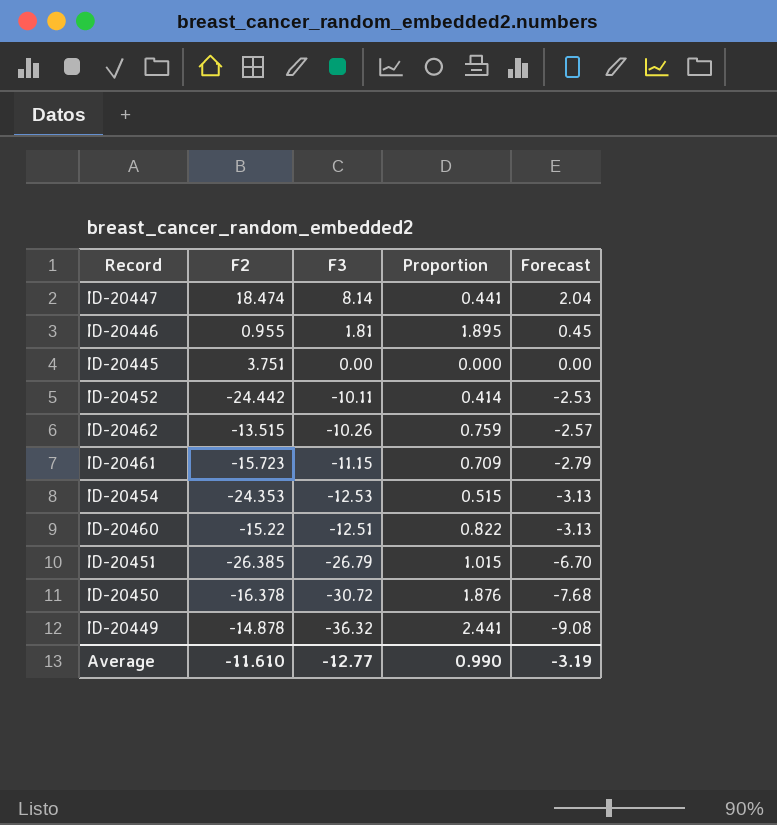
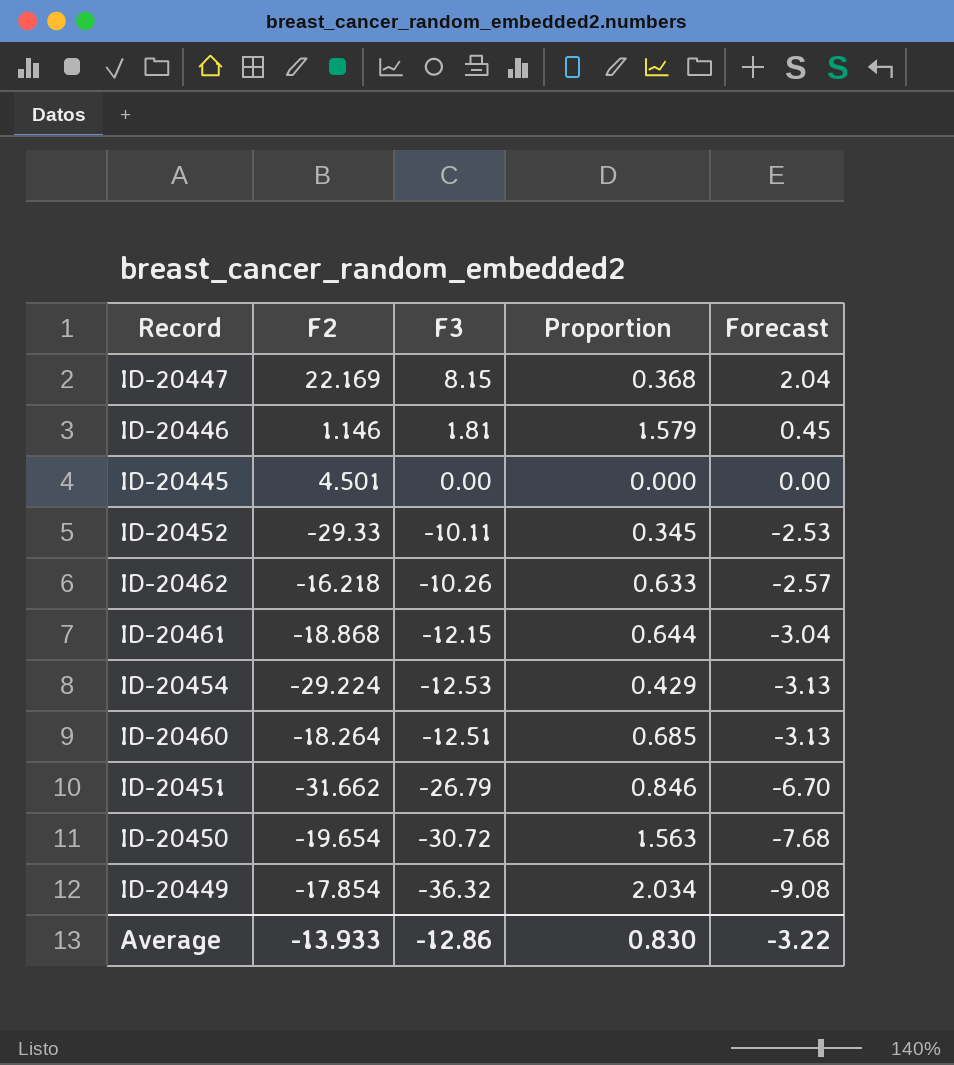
ID-20447 | F2: 18.474 -> 22.169
ID-20447 | F3: 8.14 -> 8.15
ID-20447 | Proportion: 0.441 -> 0.368
ID-20446 | F2: 0.955 -> 1.146
ID-20446 | Proportion: 1.895 -> 1.579
ID-20445 | F2: 3.751 -> 4.501
ID-20452 | F2: -24.442 -> -29.33
ID-20452 | Proportion: 0.414 -> 0.345
ID-20462 | F2: -13.515 -> -16.218
ID-20462 | Proportion: 0.759 -> 0.633
ID-20461 | F2: -15.723 -> -18.868
ID-20461 | F3: -11.15 -> -12.15
ID-20461 | Proportion: 0.709 -> 0.644
ID-20461 | Forecast: -2.79 -> -3.04
ID-20454 | F2: -24.353 -> -29.224
ID-20454 | Proportion: 0.515 -> 0.429
ID-20460 | F2: -15.22 -> -18.264
ID-20460 | Proportion: 0.822 -> 0.685
ID-20451 | F2: -26.385 -> -31.662
ID-20451 | Proportion: 1.015 -> 0.846
ID-20450 | F2: -16.378 -> -19.654
ID-20450 | Proportion: 1.876 -> 1.563
ID-20449 | F2: -14.878 -> -17.854
ID-20449 | Proportion: 2.441 -> 2.034
Average | F2: -11.610 -> -13.933
Average | F3: -12.77 -> -12.86
Average | Proportion: 0.990 -> 0.830
Average | Forecast: -3.19 -> -3.22

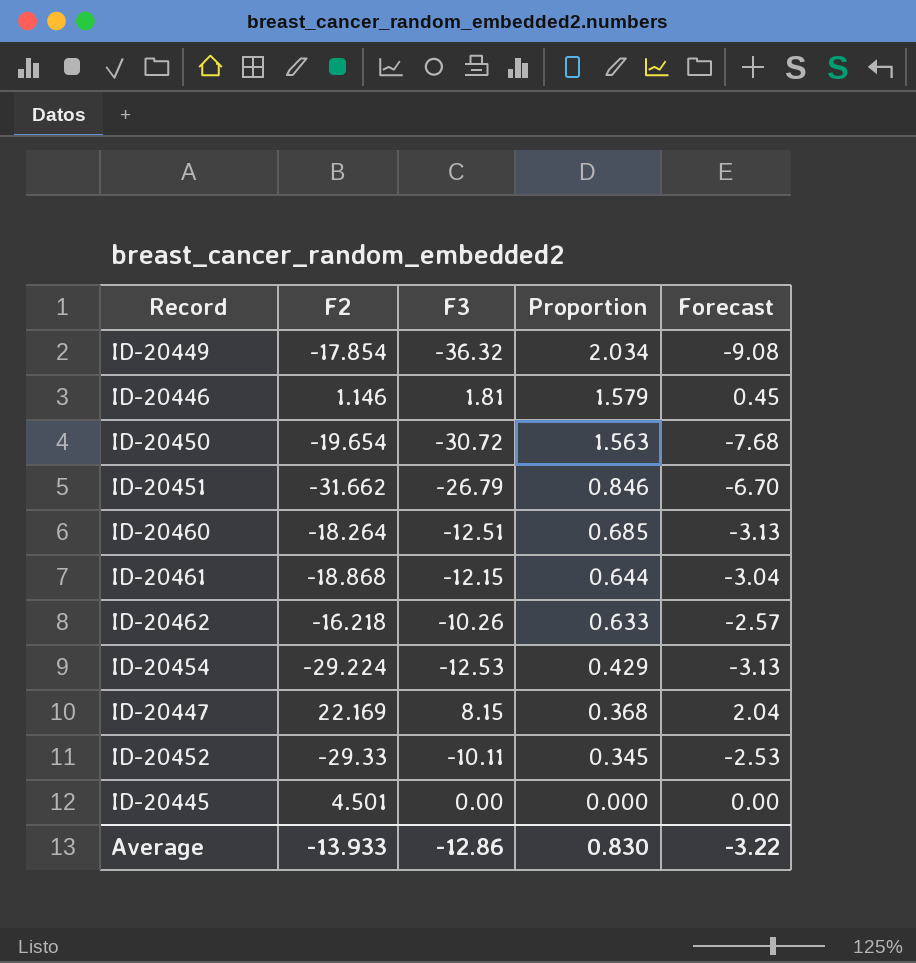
row order: Forecast descending -> Proportion descending

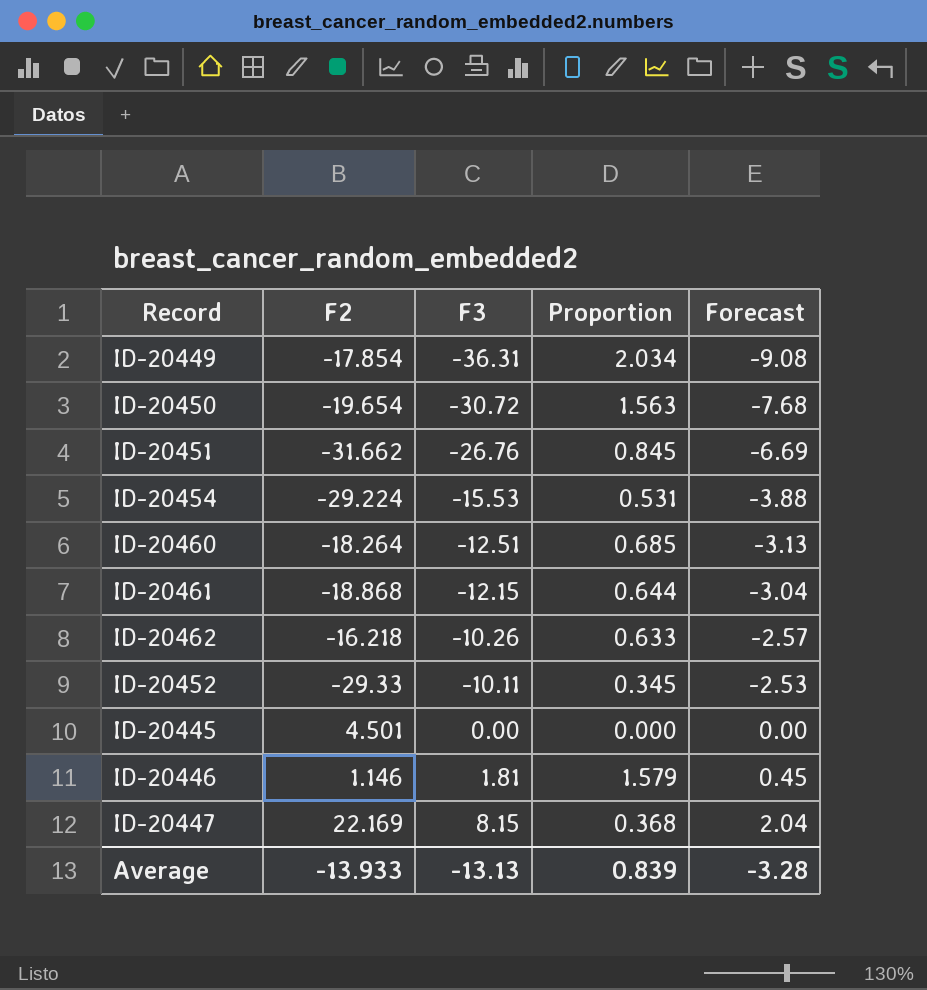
row order: Proportion descending -> F3 ascending
ID-20449 | F3: -36.32 -> -36.31
ID-20451 | F3: -26.79 -> -26.76
ID-20451 | Proportion: 0.846 -> 0.845
ID-20451 | Forecast: -6.70 -> -6.69
ID-20454 | F3: -12.53 -> -15.53
ID-20454 | Proportion: 0.429 -> 0.531
ID-20454 | Forecast: -3.13 -> -3.88
Average | F3: -12.86 -> -13.13
Average | Proportion: 0.830 -> 0.839
Average | Forecast: -3.22 -> -3.28

